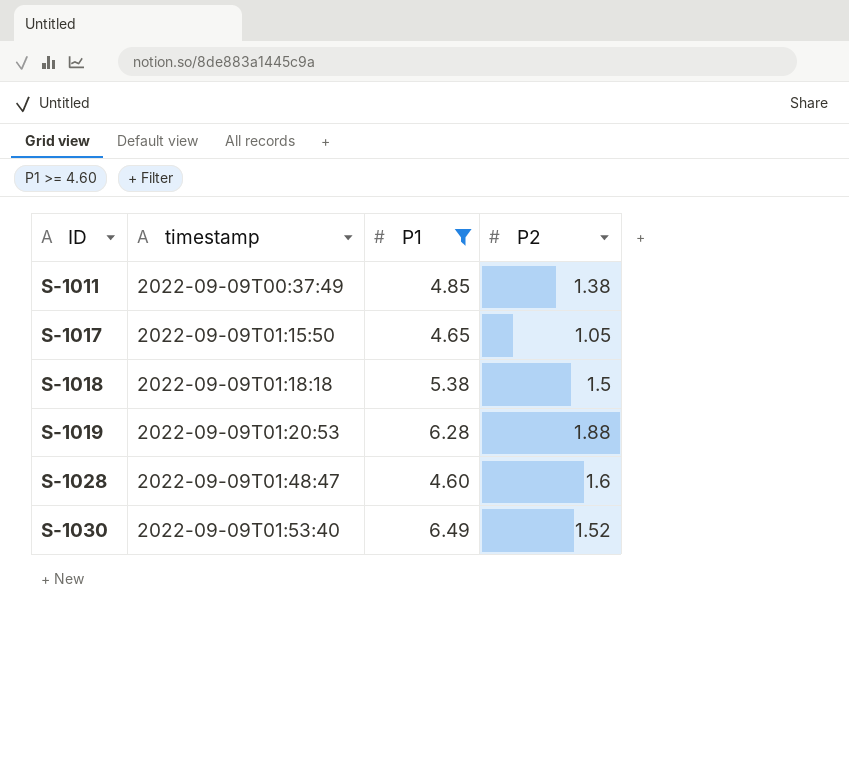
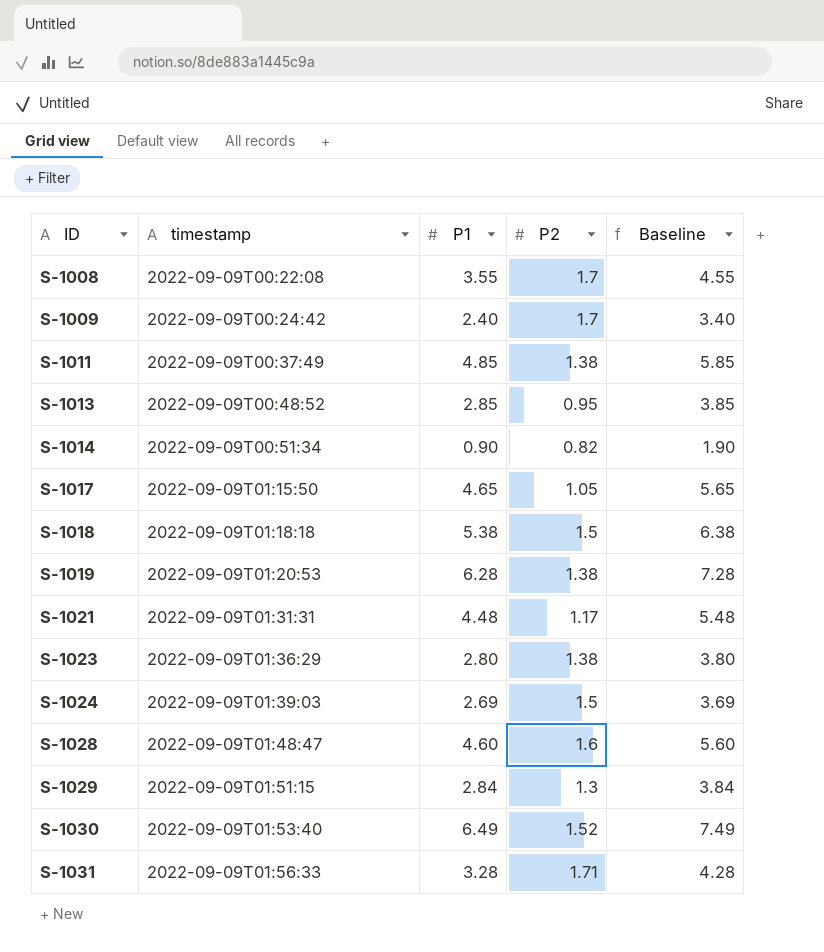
filter: P1 >= 4.60 -> none
column Baseline | formula: none -> [P1] + 1
S-1019 | P2: 1.88 -> 1.38

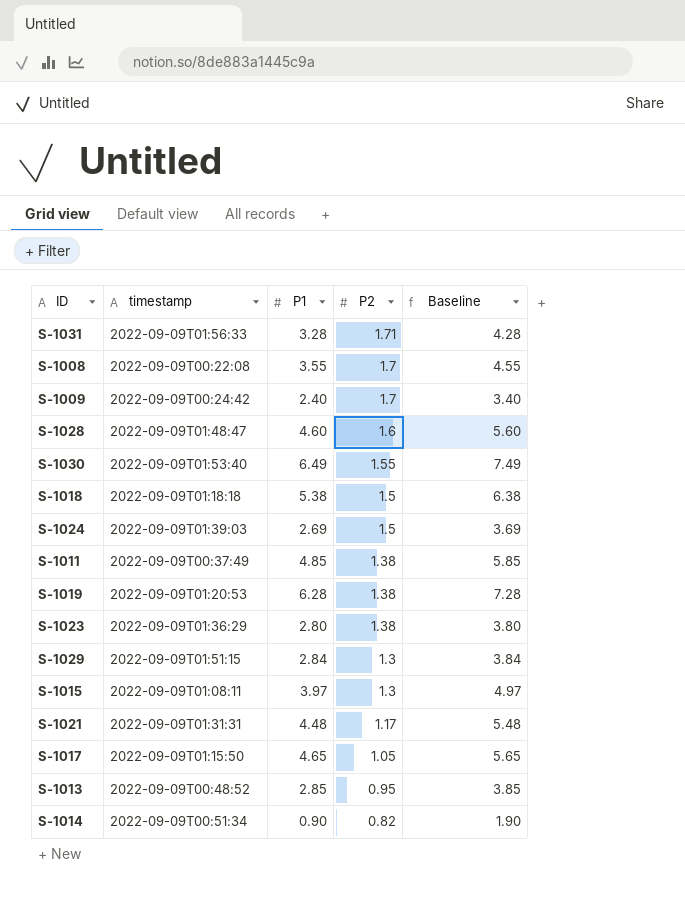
row order: ID ascending -> P2 descending
S-1030 | P2: 1.52 -> 1.55
row S-1015: none -> 2022-09-09T01:08:11 | 3.97 | 1.3 | 4.97

